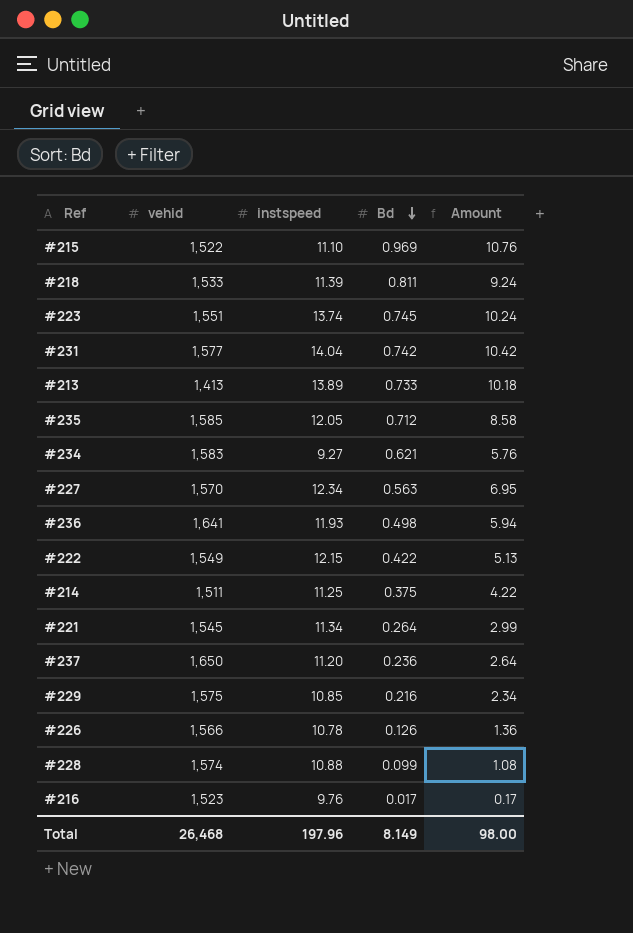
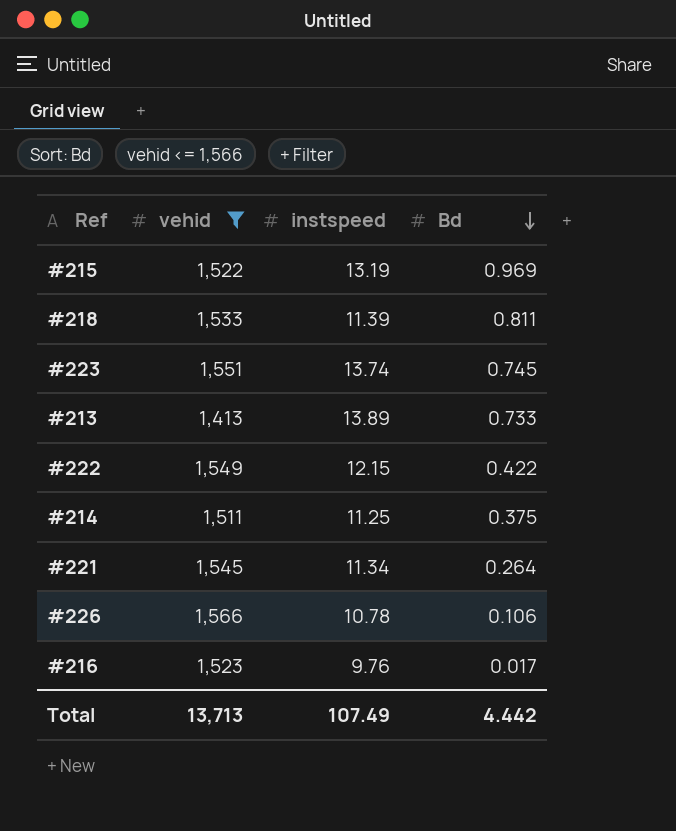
filter: none -> vehid <= 1,566
column Amount | formula: [instspeed] * [Bd] -> none
#215 | instspeed: 11.10 -> 13.19
#226 | Bd: 0.126 -> 0.106
Total | vehid: 26,468 -> 13,713
Total | instspeed: 197.96 -> 107.49
Total | Bd: 8.149 -> 4.442

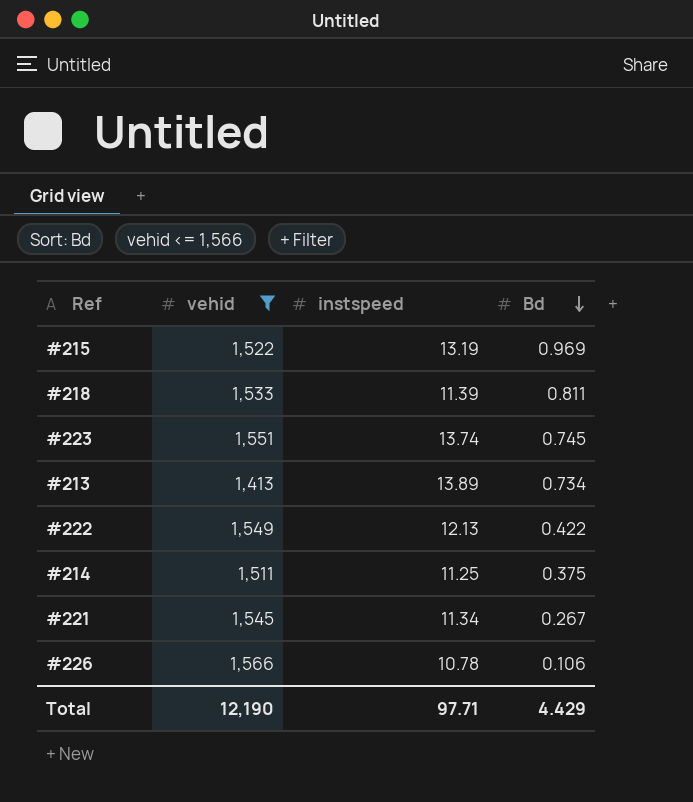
row #216: 1,523 | 9.76 | 0.017 -> none
#213 | Bd: 0.733 -> 0.734
#222 | instspeed: 12.15 -> 12.13
#221 | Bd: 0.264 -> 0.267
Total | vehid: 13,713 -> 12,190
Total | instspeed: 107.49 -> 97.71
Total | Bd: 4.442 -> 4.429

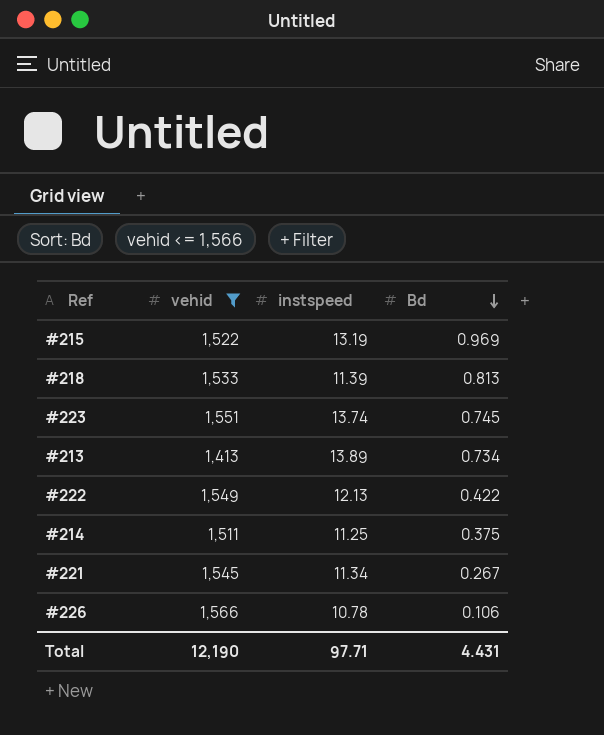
#218 | Bd: 0.811 -> 0.813
Total | Bd: 4.429 -> 4.431

